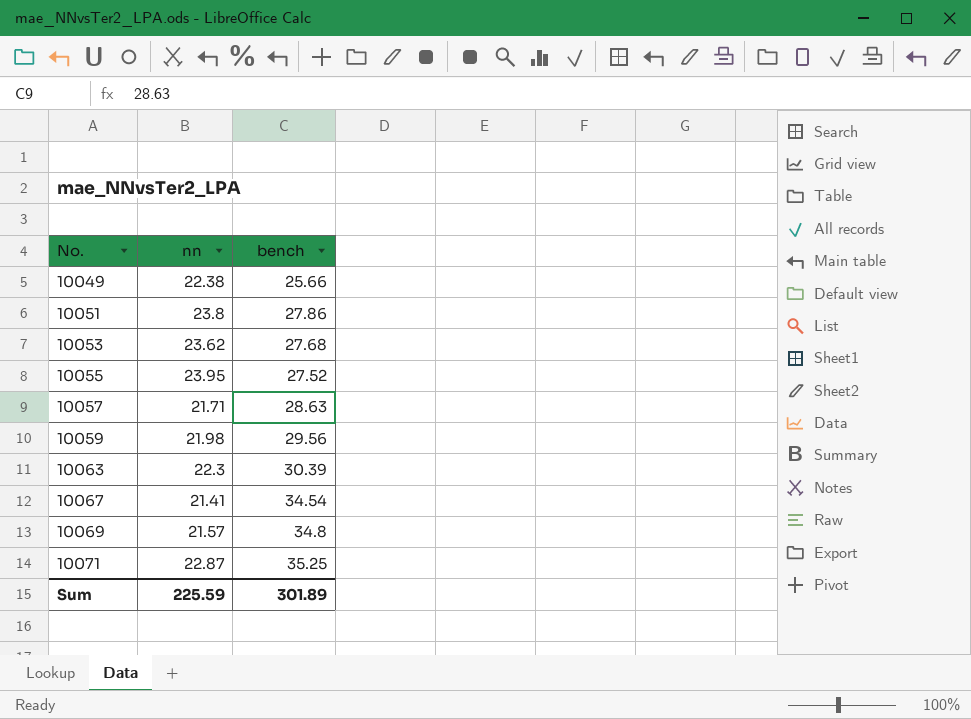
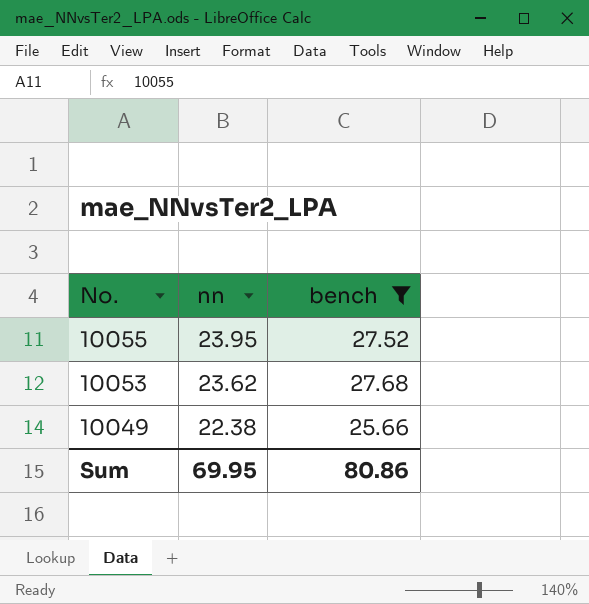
filter: none -> bench <= 27.68
row order: No. ascending -> No. descending
Sum | nn: 225.59 -> 69.95
Sum | bench: 301.89 -> 80.86

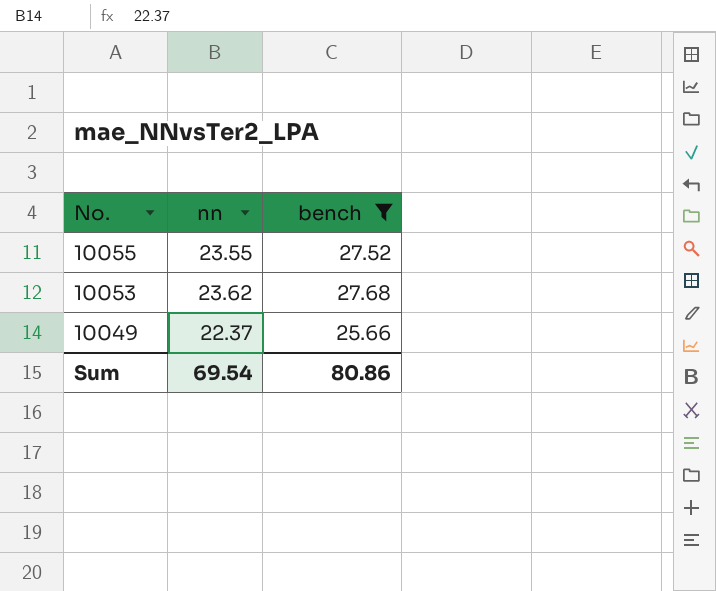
10055 | nn: 23.95 -> 23.55
10049 | nn: 22.38 -> 22.37
Sum | nn: 69.95 -> 69.54

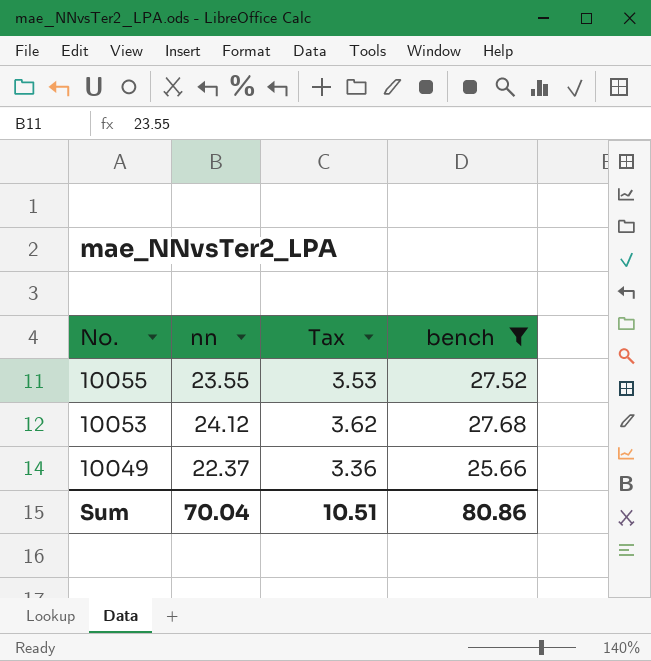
column Tax | formula: none -> [nn] * 0.15
10053 | nn: 23.62 -> 24.12
Sum | nn: 69.54 -> 70.04

